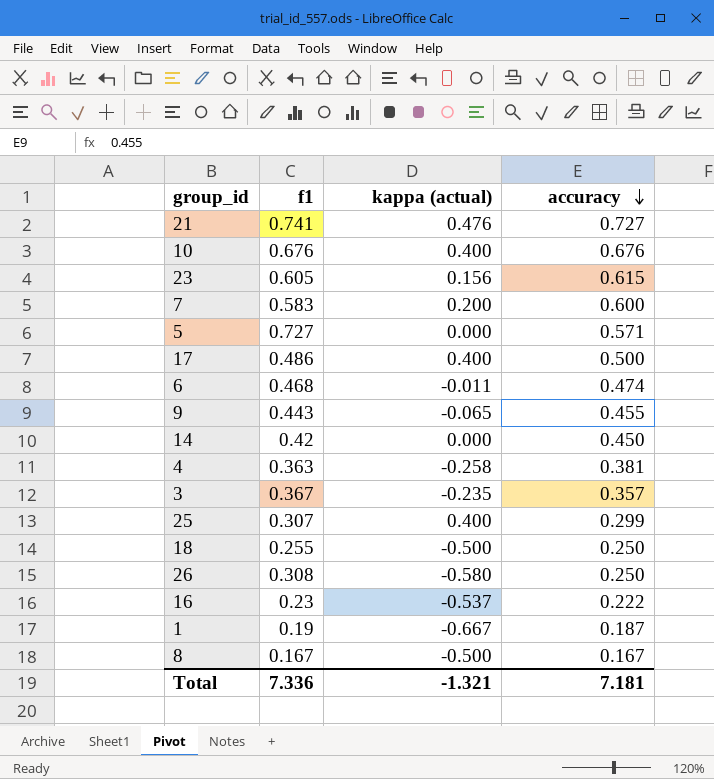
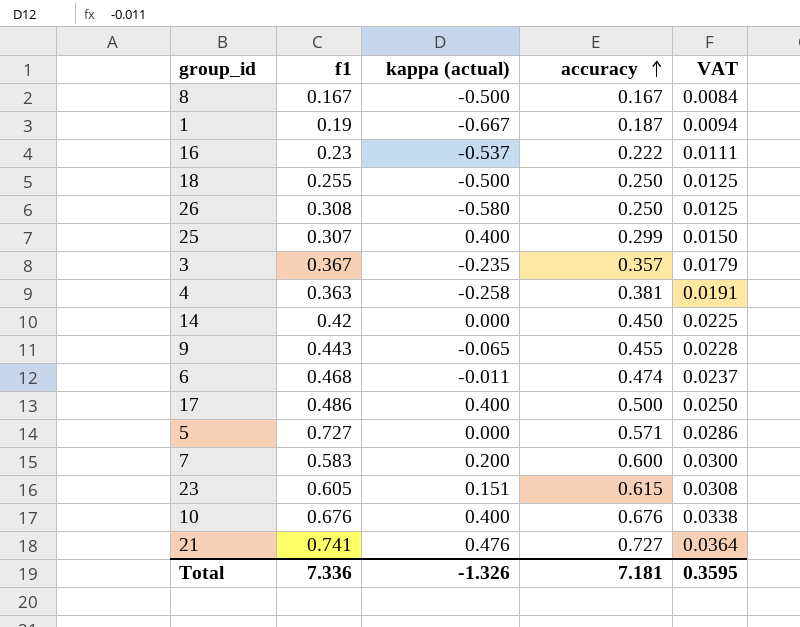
row order: accuracy descending -> accuracy ascending
column VAT | formula: none -> [accuracy] * 0.05
23 | kappa (actual): 0.156 -> 0.151
Total | kappa (actual): -1.321 -> -1.326

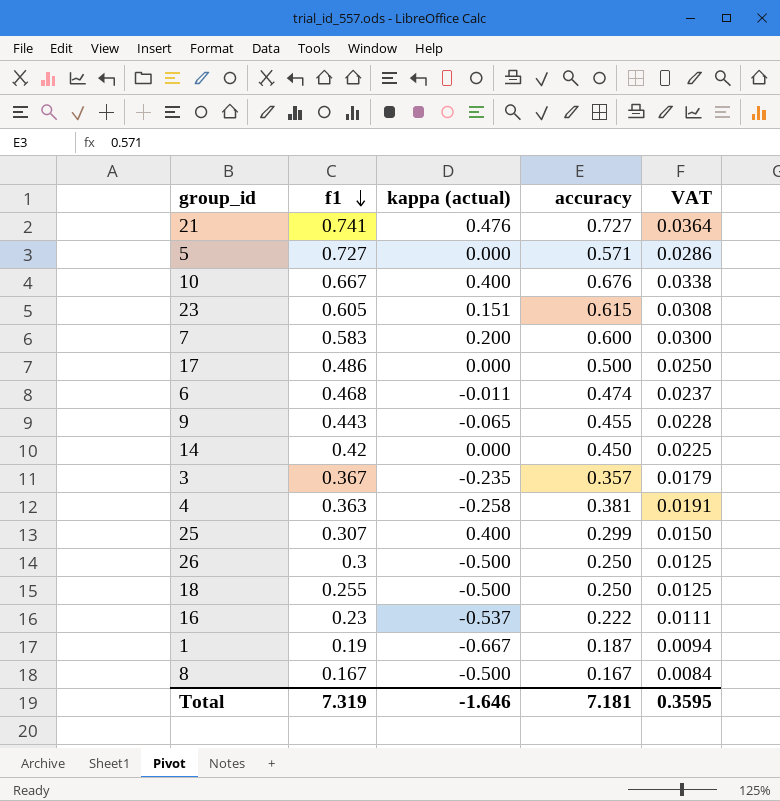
row order: accuracy ascending -> f1 descending
10 | f1: 0.676 -> 0.667
17 | kappa (actual): 0.400 -> 0.000
26 | f1: 0.308 -> 0.3
26 | kappa (actual): -0.580 -> -0.500
Total | f1: 7.336 -> 7.319
Total | kappa (actual): -1.326 -> -1.646

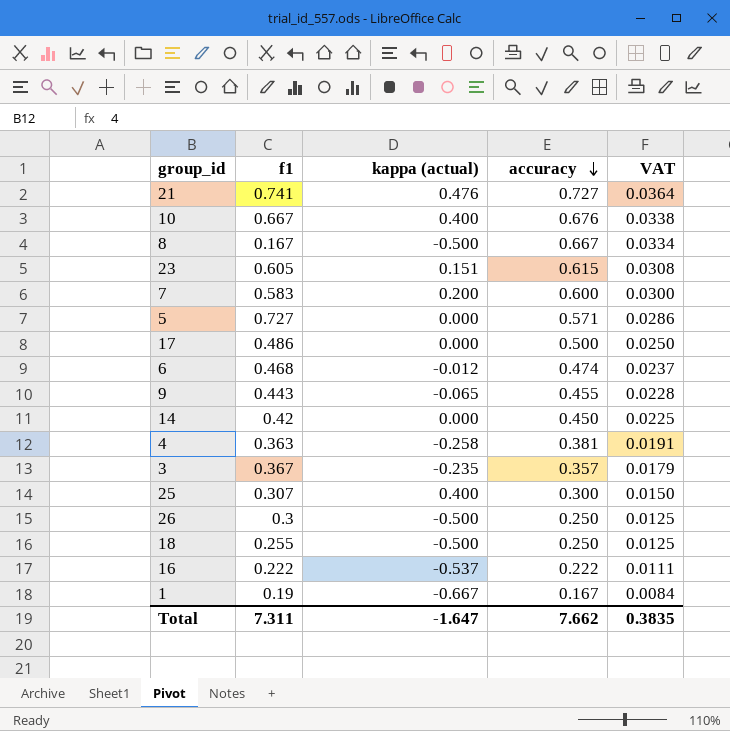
row order: f1 descending -> accuracy descending
8 | accuracy: 0.167 -> 0.667
8 | VAT: 0.0084 -> 0.0334
6 | kappa (actual): -0.011 -> -0.012
25 | accuracy: 0.299 -> 0.300
16 | f1: 0.23 -> 0.222
1 | accuracy: 0.187 -> 0.167
1 | VAT: 0.0094 -> 0.0084
Total | f1: 7.319 -> 7.311
Total | kappa (actual): -1.646 -> -1.647
Total | accuracy: 7.181 -> 7.662
Total | VAT: 0.3595 -> 0.3835

